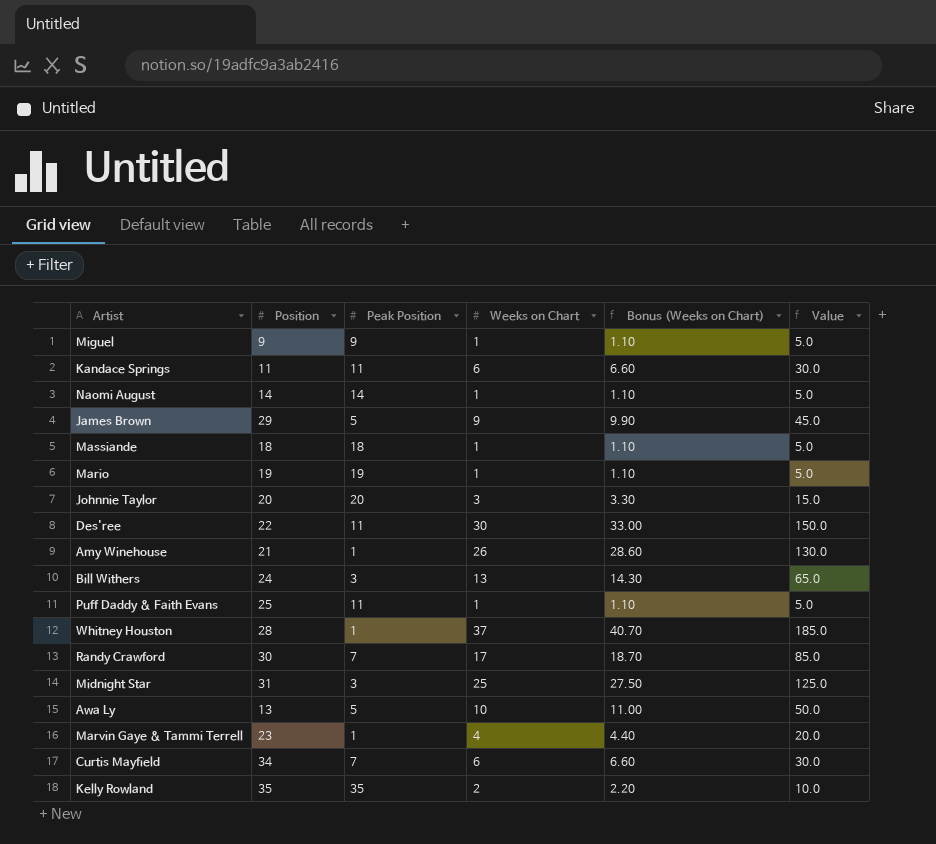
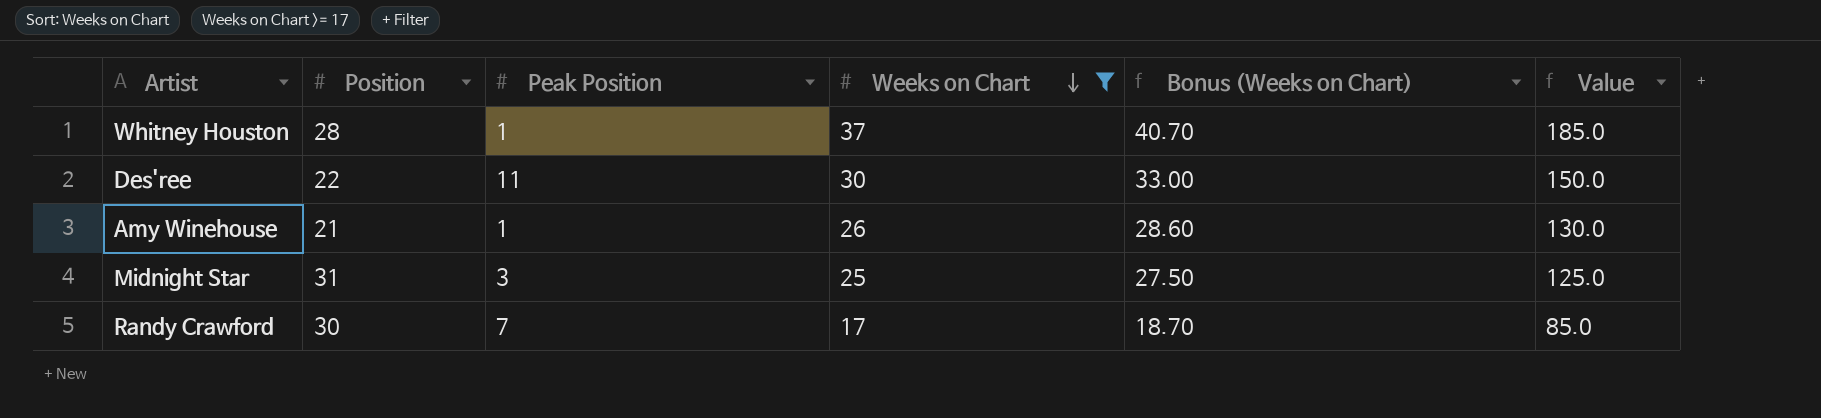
filter: none -> Weeks on Chart >= 17
row order: none -> Weeks on Chart descending

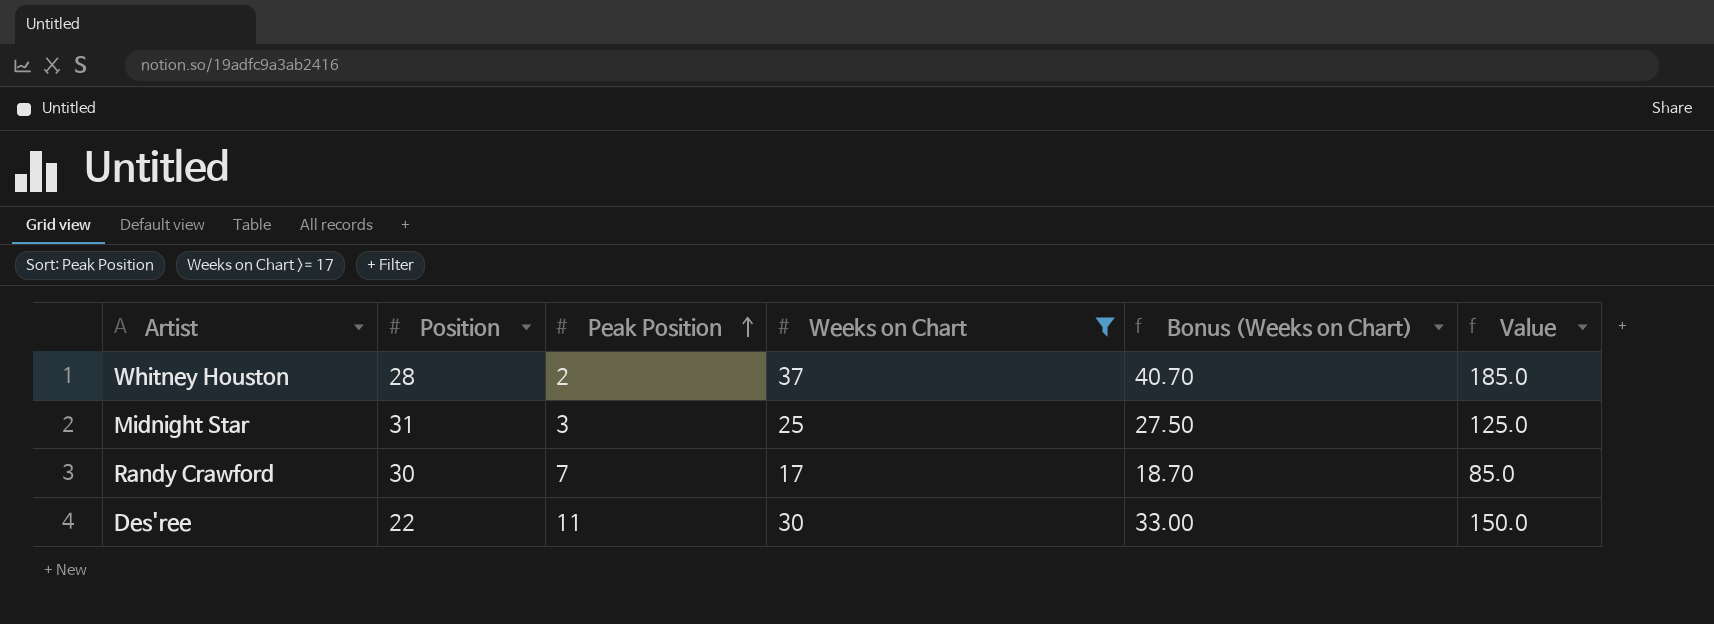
row order: Weeks on Chart descending -> Peak Position ascending
row Amy Winehouse: 21 | 1 | 26 | 28.60 | 130.0 -> none
Whitney Houston | Peak Position: 1 -> 2

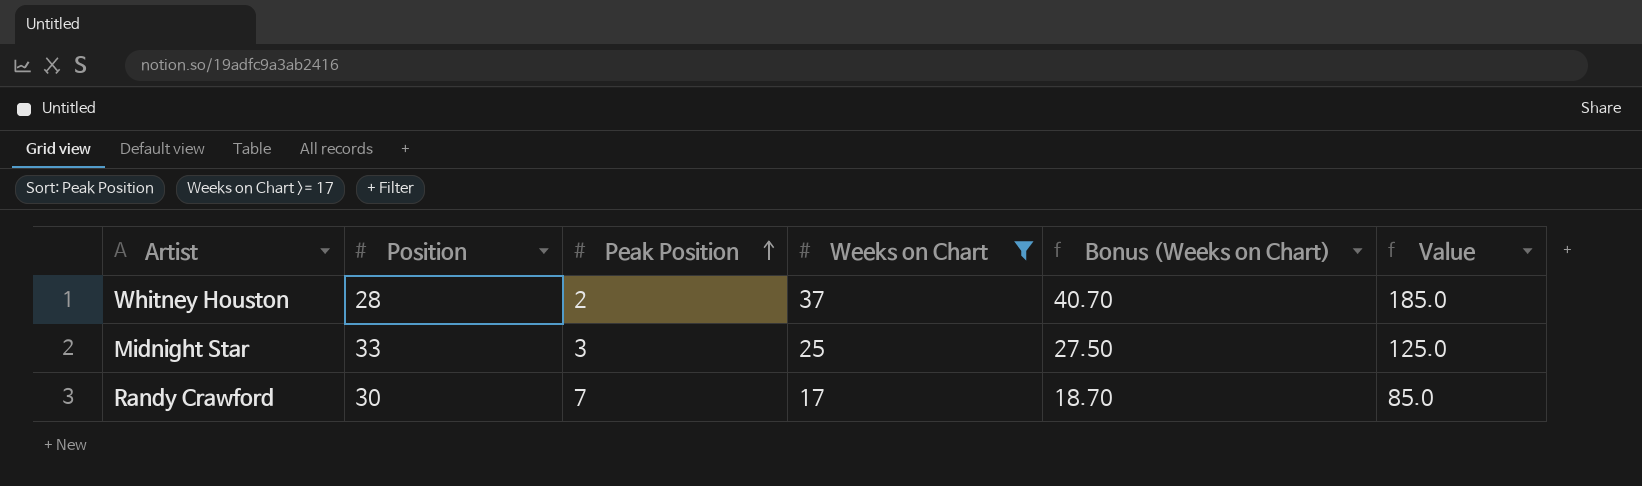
row Des'ree: 22 | 11 | 30 | 33.00 | 150.0 -> none
Midnight Star | Position: 31 -> 33

